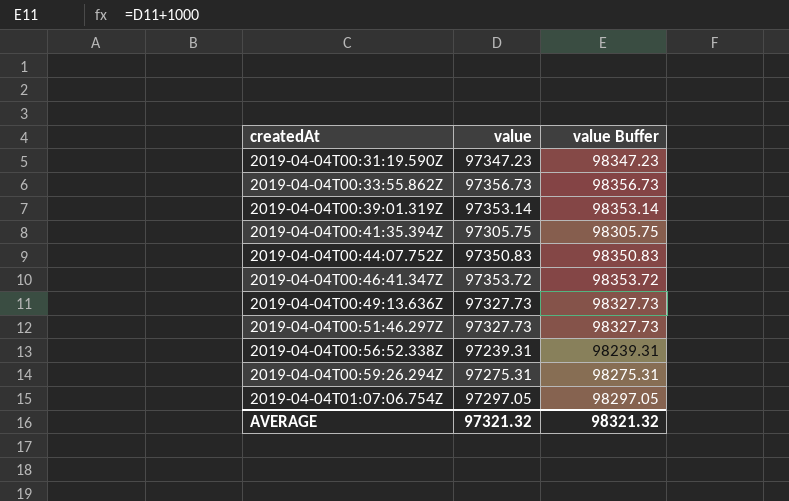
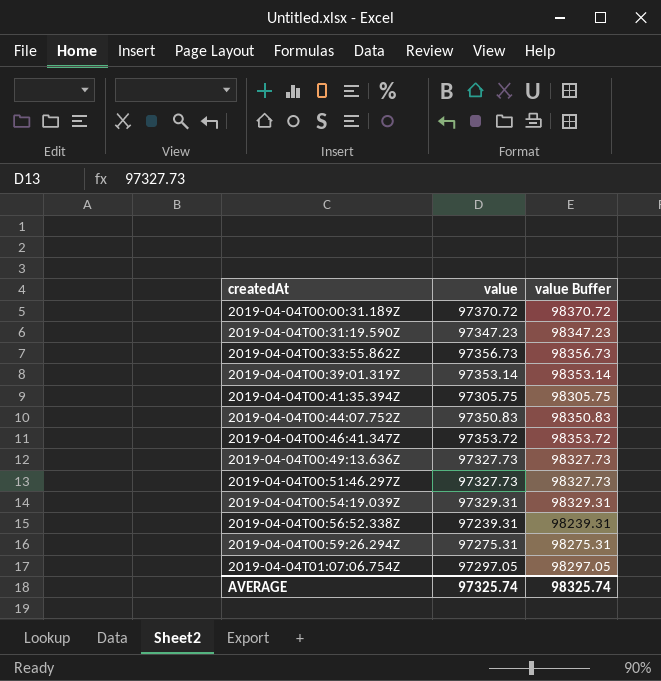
row 2019-04-04T00:00:31.189Z: none -> 97370.72 | 98370.72
row 2019-04-04T00:54:19.039Z: none -> 97329.31 | 98329.31
AVERAGE | value: 97321.32 -> 97325.74
AVERAGE | value Buffer: 98321.32 -> 98325.74

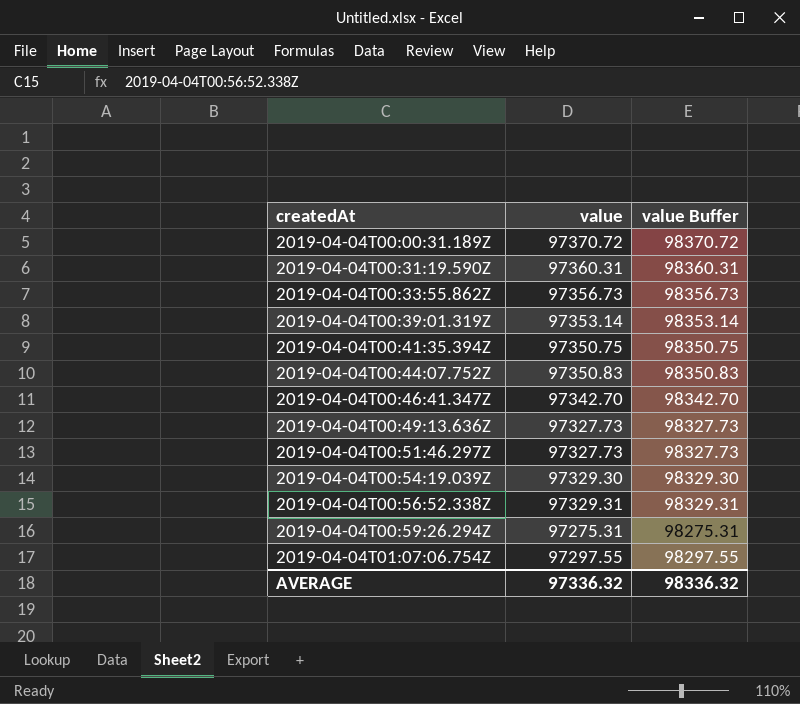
2019-04-04T00:31:19.590Z | value: 97347.23 -> 97360.31
2019-04-04T00:31:19.590Z | value Buffer: 98347.23 -> 98360.31
2019-04-04T00:41:35.394Z | value: 97305.75 -> 97350.75
2019-04-04T00:41:35.394Z | value Buffer: 98305.75 -> 98350.75
2019-04-04T00:46:41.347Z | value: 97353.72 -> 97342.70
2019-04-04T00:46:41.347Z | value Buffer: 98353.72 -> 98342.70
2019-04-04T00:54:19.039Z | value: 97329.31 -> 97329.30
2019-04-04T00:54:19.039Z | value Buffer: 98329.31 -> 98329.30
2019-04-04T00:56:52.338Z | value: 97239.31 -> 97329.31
2019-04-04T00:56:52.338Z | value Buffer: 98239.31 -> 98329.31
2019-04-04T01:07:06.754Z | value: 97297.05 -> 97297.55
2019-04-04T01:07:06.754Z | value Buffer: 98297.05 -> 98297.55
AVERAGE | value: 97325.74 -> 97336.32
AVERAGE | value Buffer: 98325.74 -> 98336.32

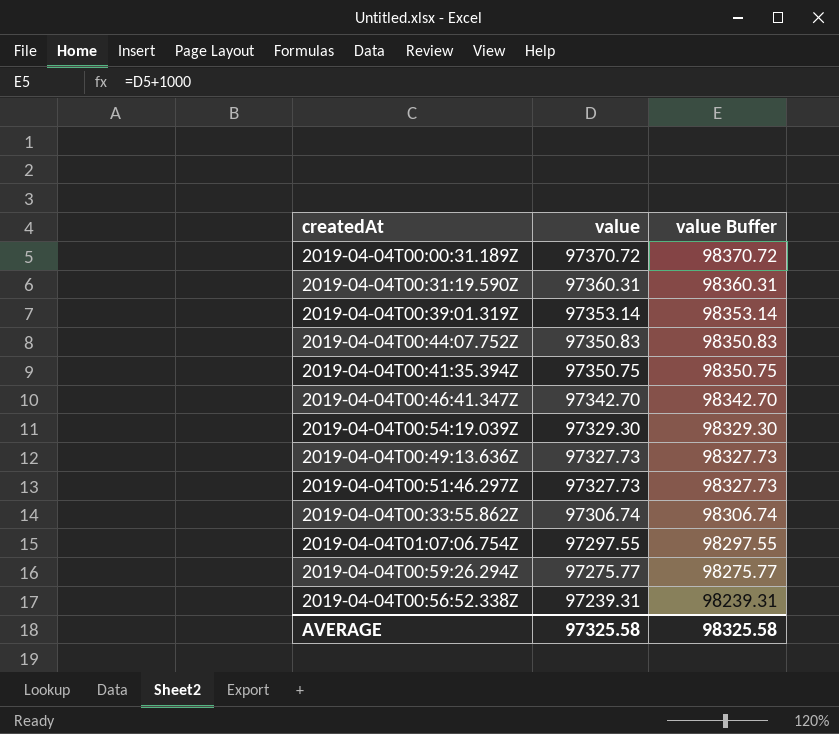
row order: createdAt ascending -> value descending
2019-04-04T00:33:55.862Z | value: 97356.73 -> 97306.74
2019-04-04T00:33:55.862Z | value Buffer: 98356.73 -> 98306.74
2019-04-04T00:59:26.294Z | value: 97275.31 -> 97275.77
2019-04-04T00:59:26.294Z | value Buffer: 98275.31 -> 98275.77
2019-04-04T00:56:52.338Z | value: 97329.31 -> 97239.31
2019-04-04T00:56:52.338Z | value Buffer: 98329.31 -> 98239.31
AVERAGE | value: 97336.32 -> 97325.58
AVERAGE | value Buffer: 98336.32 -> 98325.58

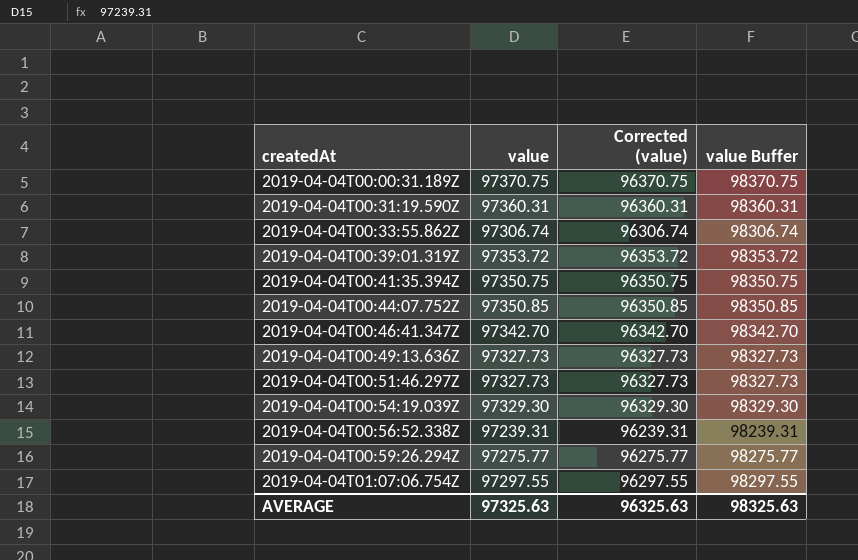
row order: value descending -> createdAt ascending
column Corrected (value) | formula: none -> [value] - 1000
2019-04-04T00:00:31.189Z | value: 97370.72 -> 97370.75
2019-04-04T00:00:31.189Z | value Buffer: 98370.72 -> 98370.75
2019-04-04T00:39:01.319Z | value: 97353.14 -> 97353.72
2019-04-04T00:39:01.319Z | value Buffer: 98353.14 -> 98353.72
2019-04-04T00:44:07.752Z | value: 97350.83 -> 97350.85
2019-04-04T00:44:07.752Z | value Buffer: 98350.83 -> 98350.85
AVERAGE | value: 97325.58 -> 97325.63
AVERAGE | value Buffer: 98325.58 -> 98325.63

